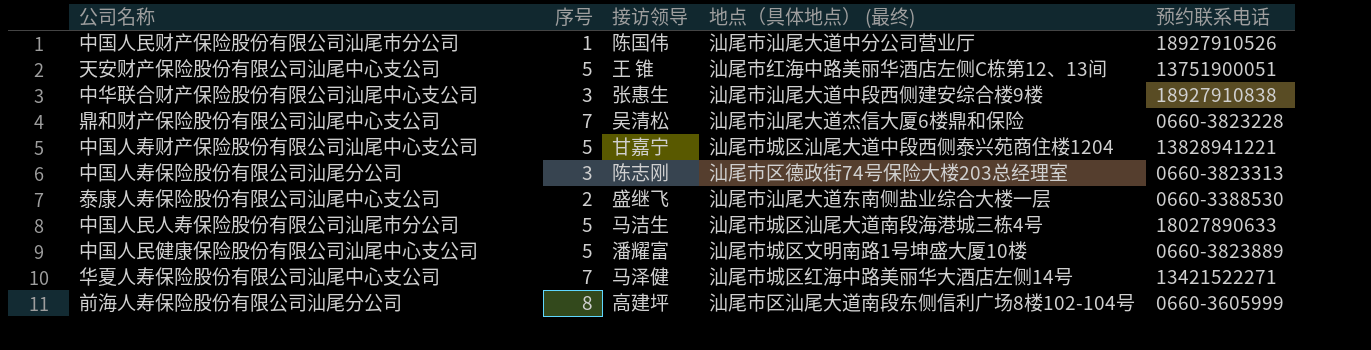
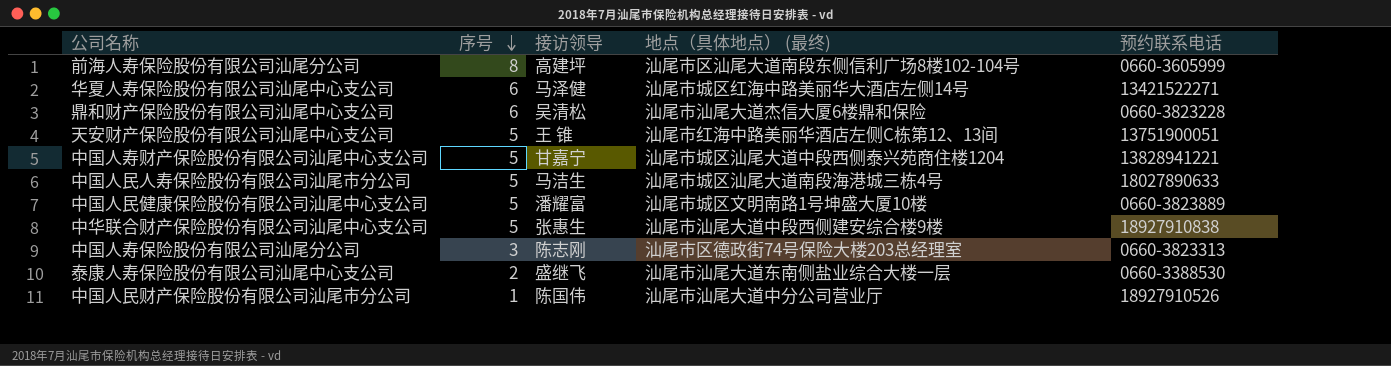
row order: none -> 序号 descending
华夏人寿保险股份有限公司汕尾中心支公司 | 序号: 7 -> 6
鼎和财产保险股份有限公司汕尾中心支公司 | 序号: 7 -> 6
中华联合财产保险股份有限公司汕尾中心支公司 | 序号: 3 -> 5

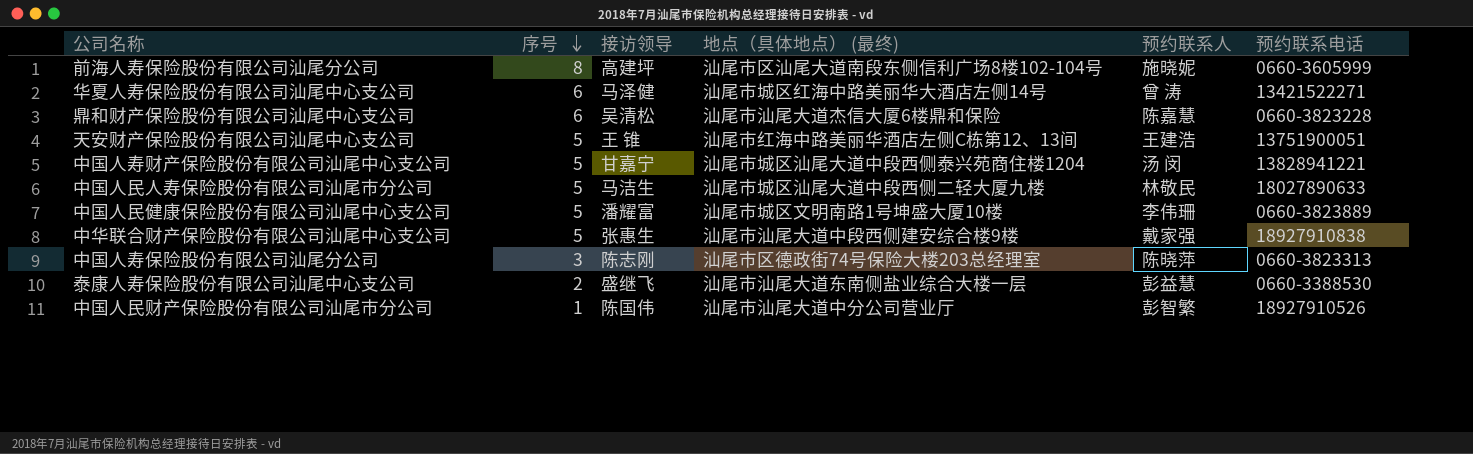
column 预约联系人 | position: none -> 5
中国人民人寿保险股份有限公司汕尾市分公司 | 地点（具体地点） (最终): 汕尾市城区汕尾大道南段海港城三栋4号 -> 汕尾市城区汕尾大道中段西侧二轻大厦九楼

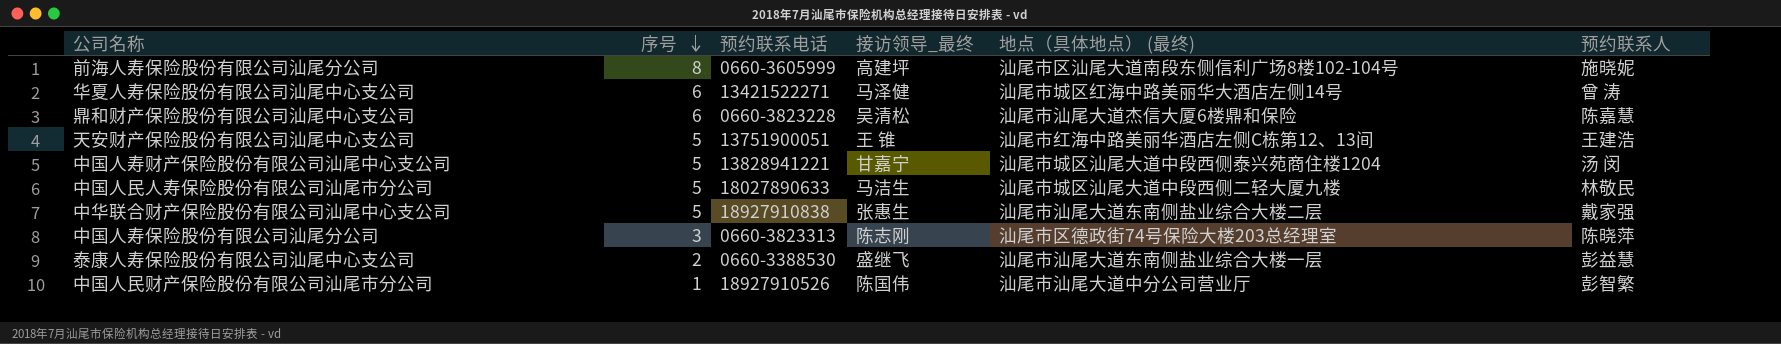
column 预约联系电话 | position: 6 -> 3
column name: 接访领导 -> 接访领导_最终
row 中国人民健康保险股份有限公司汕尾中心支公司: 5 | 潘耀富 | 汕尾市城区文明南路1号坤盛大厦10楼 | 李伟珊 | 0660-3823889 -> none
中华联合财产保险股份有限公司汕尾中心支公司 | 地点（具体地点） (最终): 汕尾市汕尾大道中段西侧建安综合楼9楼 -> 汕尾市汕尾大道东南侧盐业综合大楼二层

